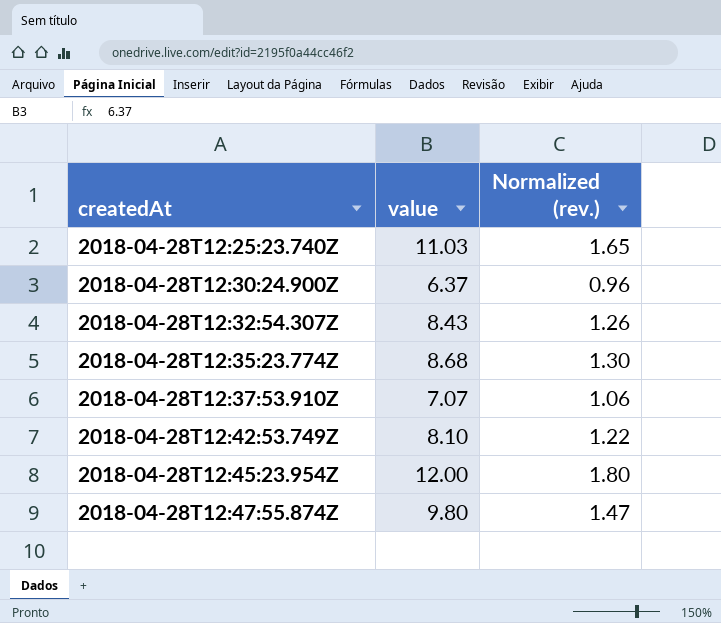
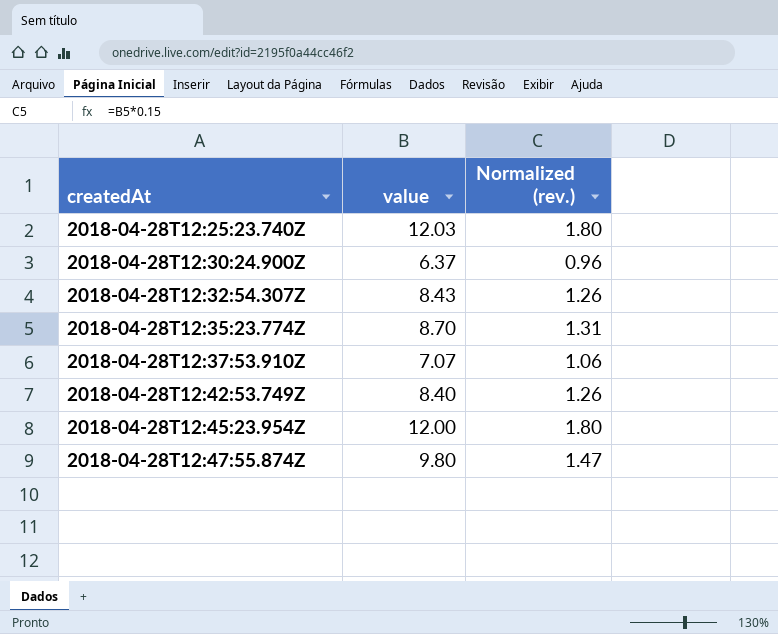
2018-04-28T12:25:23.740Z | value: 11.03 -> 12.03
2018-04-28T12:25:23.740Z | Normalized (rev.): 1.65 -> 1.80
2018-04-28T12:35:23.774Z | value: 8.68 -> 8.70
2018-04-28T12:35:23.774Z | Normalized (rev.): 1.30 -> 1.31
2018-04-28T12:42:53.749Z | value: 8.10 -> 8.40
2018-04-28T12:42:53.749Z | Normalized (rev.): 1.22 -> 1.26

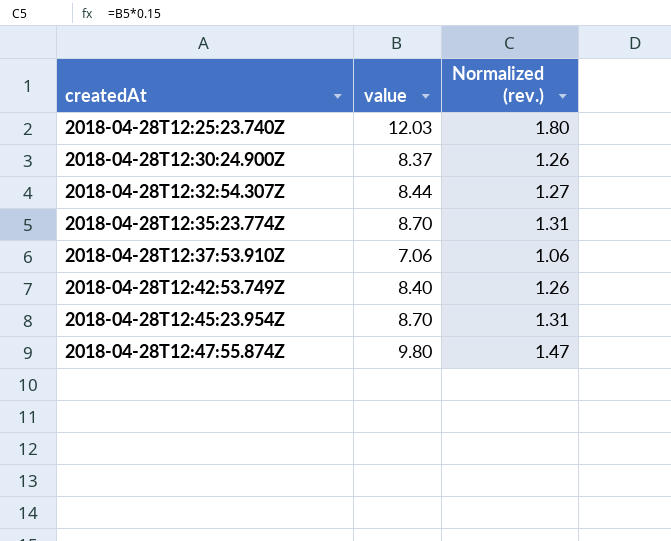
2018-04-28T12:30:24.900Z | value: 6.37 -> 8.37
2018-04-28T12:30:24.900Z | Normalized (rev.): 0.96 -> 1.26
2018-04-28T12:32:54.307Z | value: 8.43 -> 8.44
2018-04-28T12:32:54.307Z | Normalized (rev.): 1.26 -> 1.27
2018-04-28T12:37:53.910Z | value: 7.07 -> 7.06
2018-04-28T12:45:23.954Z | value: 12.00 -> 8.70
2018-04-28T12:45:23.954Z | Normalized (rev.): 1.80 -> 1.31

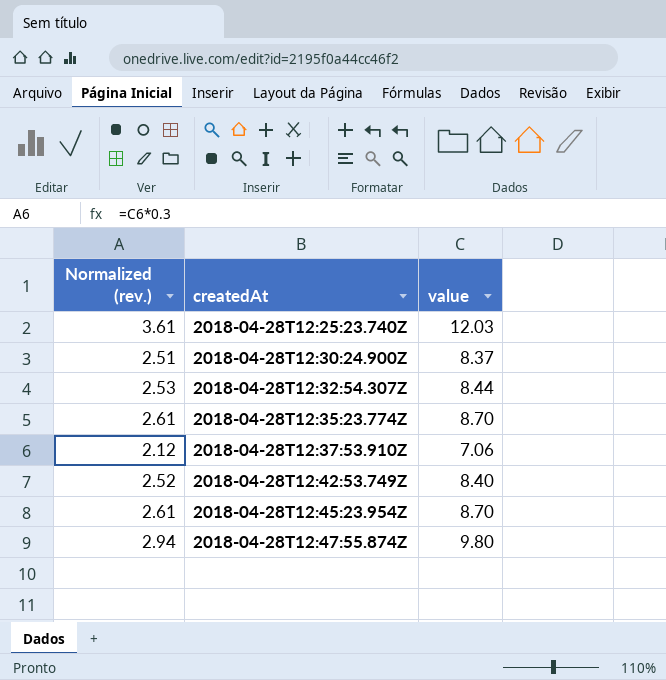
column Normalized (rev.) | formula: [value] * 0.15 -> [value] * 0.3
column Normalized (rev.) | position: 3 -> 1

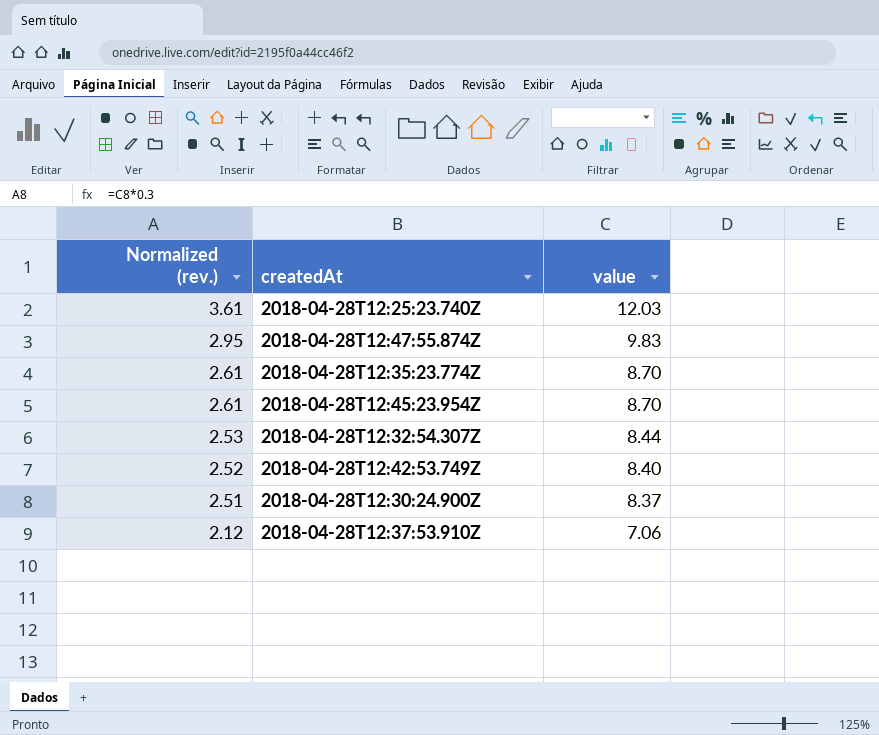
row order: createdAt ascending -> Normalized (rev.) descending
2018-04-28T12:47:55.874Z | Normalized (rev.): 2.94 -> 2.95
2018-04-28T12:47:55.874Z | value: 9.80 -> 9.83

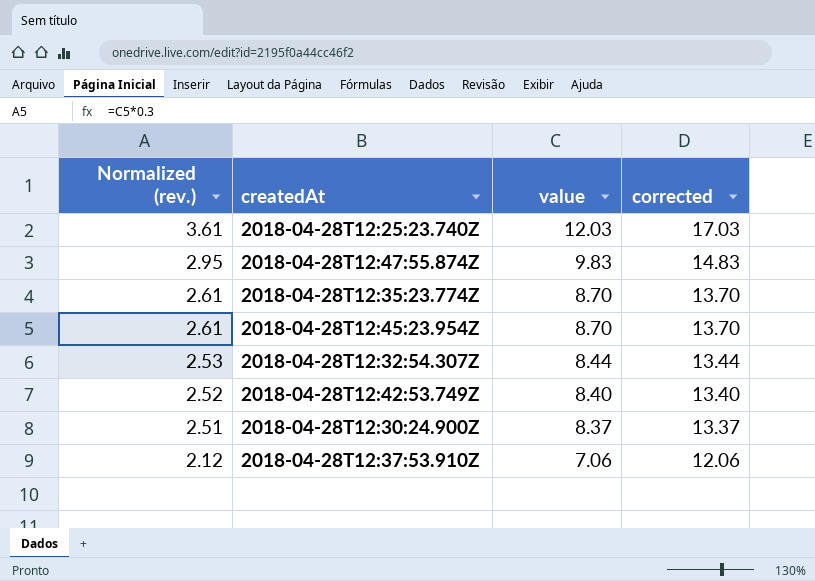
column corrected | formula: none -> [value] + 5

